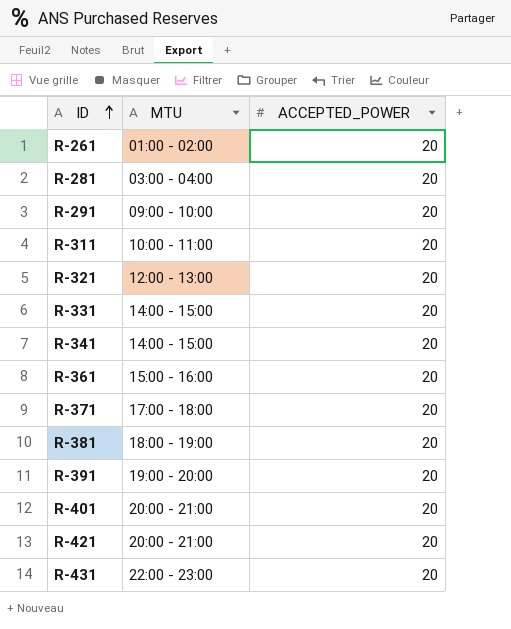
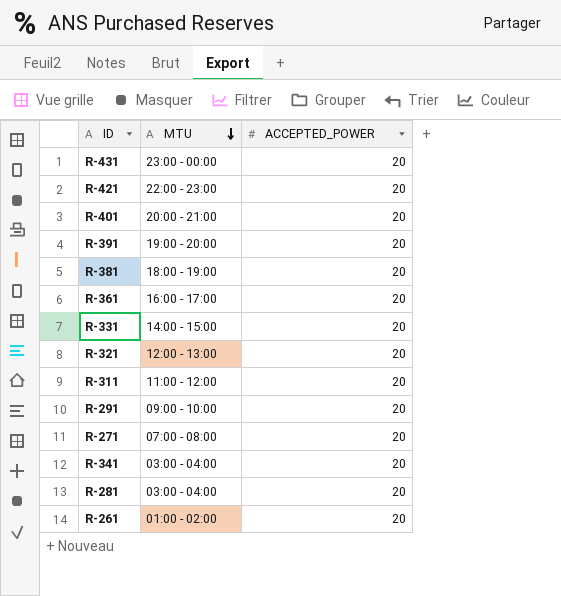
row order: ID ascending -> MTU descending
row R-371: 17:00 - 18:00 | 20 -> none
R-431 | MTU: 22:00 - 23:00 -> 23:00 - 00:00
R-421 | MTU: 20:00 - 21:00 -> 22:00 - 23:00
R-361 | MTU: 15:00 - 16:00 -> 16:00 - 17:00
R-311 | MTU: 10:00 - 11:00 -> 11:00 - 12:00
row R-271: none -> 07:00 - 08:00 | 20
R-341 | MTU: 14:00 - 15:00 -> 03:00 - 04:00

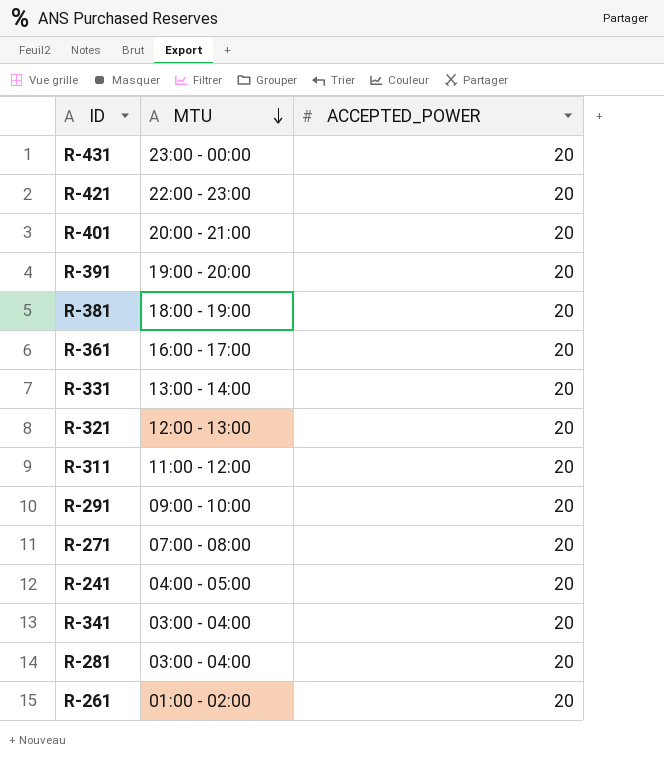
R-331 | MTU: 14:00 - 15:00 -> 13:00 - 14:00
row R-241: none -> 04:00 - 05:00 | 20

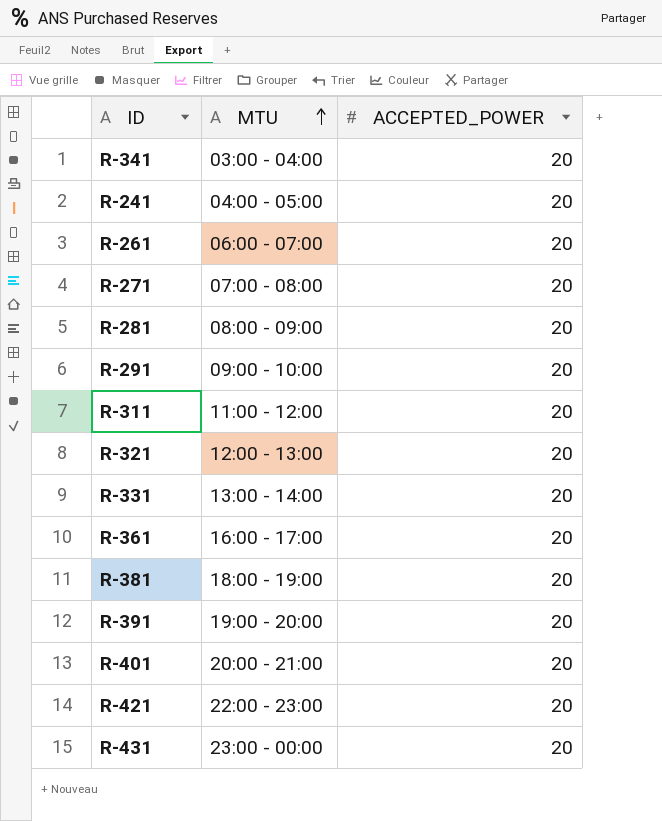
row order: MTU descending -> MTU ascending
R-261 | MTU: 01:00 - 02:00 -> 06:00 - 07:00
R-281 | MTU: 03:00 - 04:00 -> 08:00 - 09:00

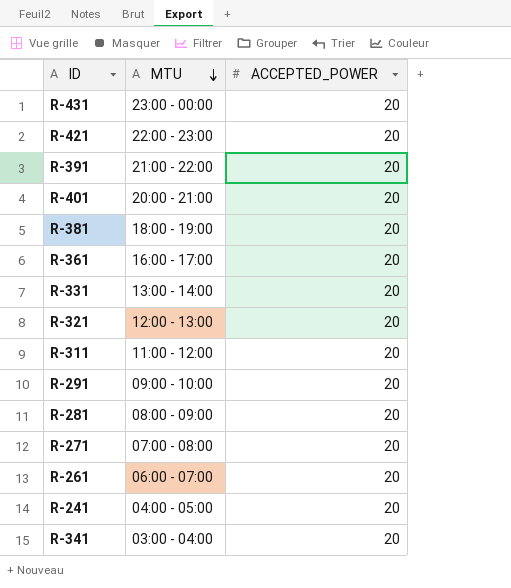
row order: MTU ascending -> MTU descending
R-391 | MTU: 19:00 - 20:00 -> 21:00 - 22:00

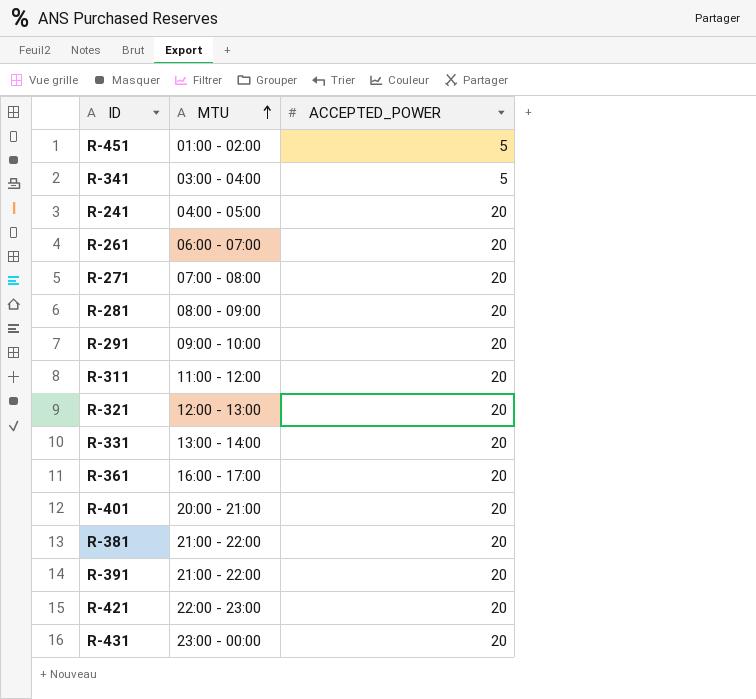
row order: MTU descending -> MTU ascending
row R-451: none -> 01:00 - 02:00 | 5
R-341 | ACCEPTED_POWER: 20 -> 5
R-381 | MTU: 18:00 - 19:00 -> 21:00 - 22:00

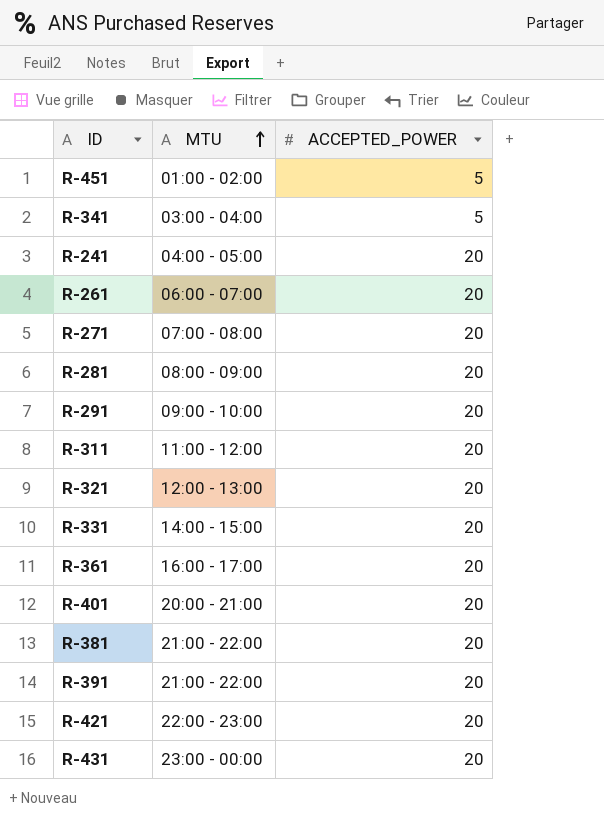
R-331 | MTU: 13:00 - 14:00 -> 14:00 - 15:00

